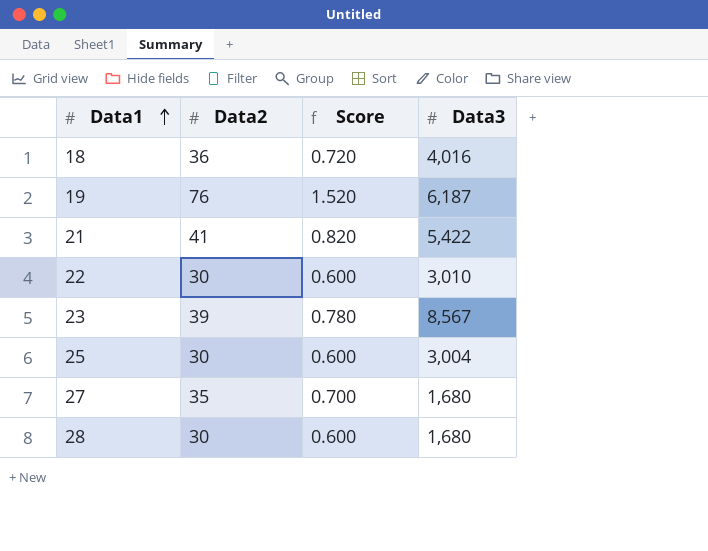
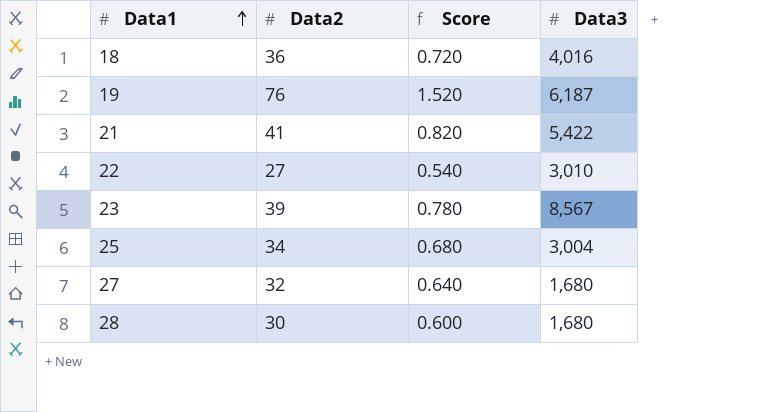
22 | Data2: 30 -> 27
22 | Score: 0.600 -> 0.540
25 | Data2: 30 -> 34
25 | Score: 0.600 -> 0.680
27 | Data2: 35 -> 32
27 | Score: 0.700 -> 0.640

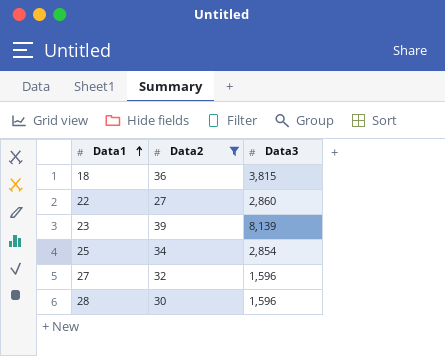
filter: none -> Data2 <= 39
column Score | formula: [Data2] * 0.02 -> none
18 | Data3: 4,016 -> 3,815
22 | Data3: 3,010 -> 2,860
23 | Data3: 8,567 -> 8,139
25 | Data3: 3,004 -> 2,854
27 | Data3: 1,680 -> 1,596
28 | Data3: 1,680 -> 1,596

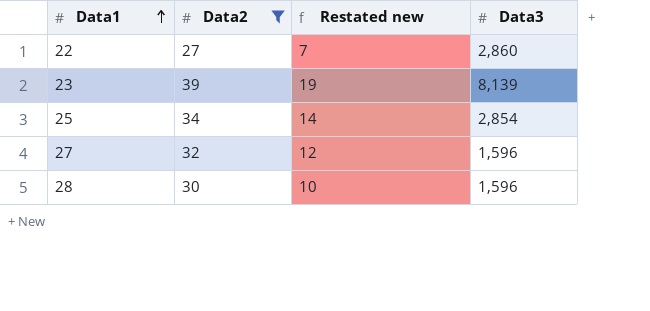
column Restated new | formula: none -> [Data2] - 20
row 18: 36 | 3,815 -> none

